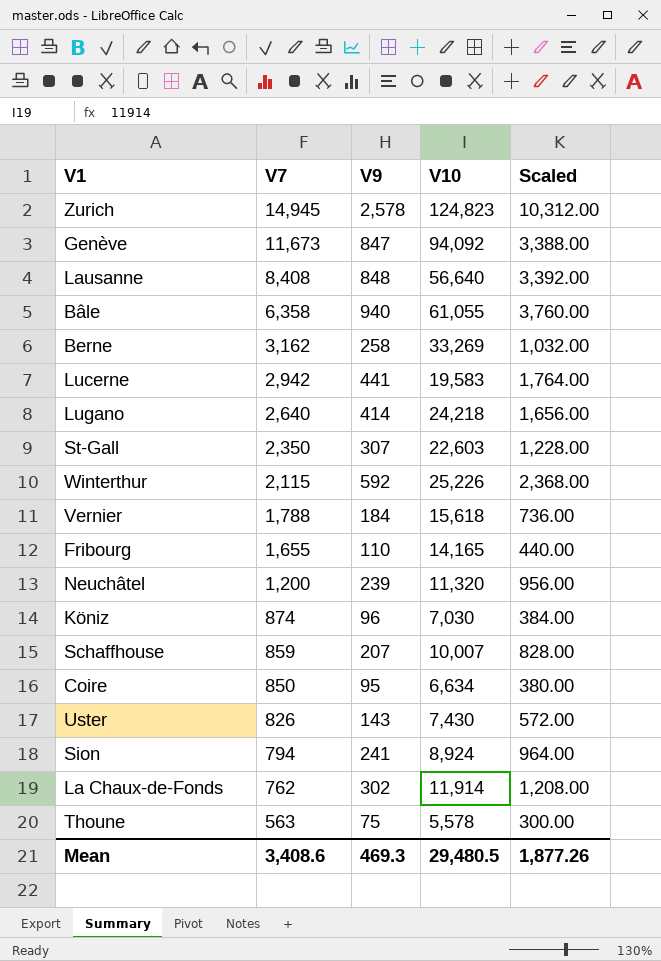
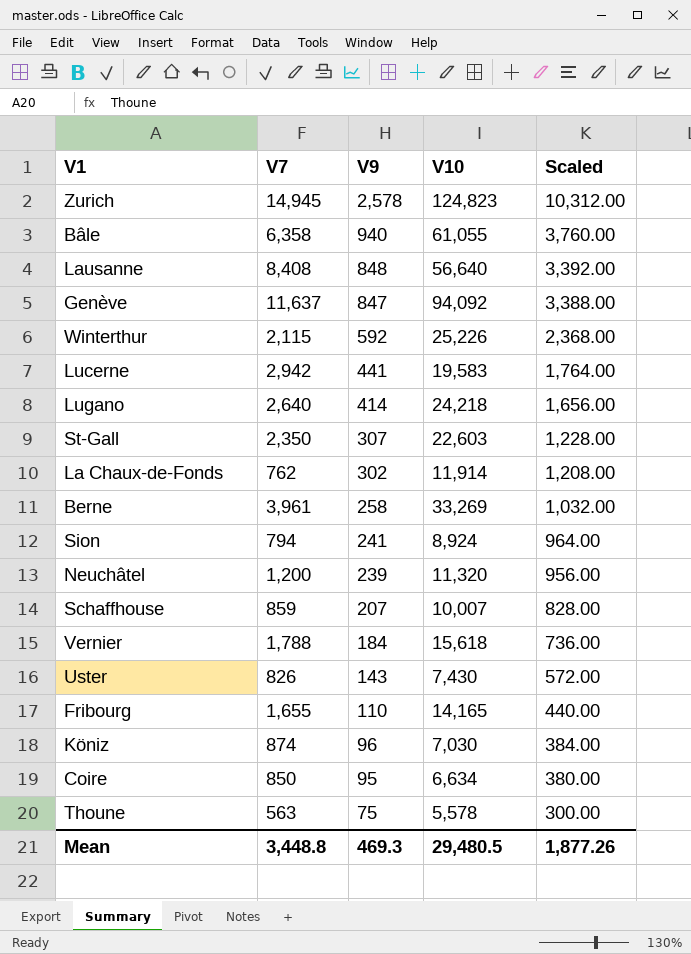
row order: V7 descending -> V9 descending
Genève | V7: 11,673 -> 11,637
Berne | V7: 3,162 -> 3,961
Mean | V7: 3,408.6 -> 3,448.8

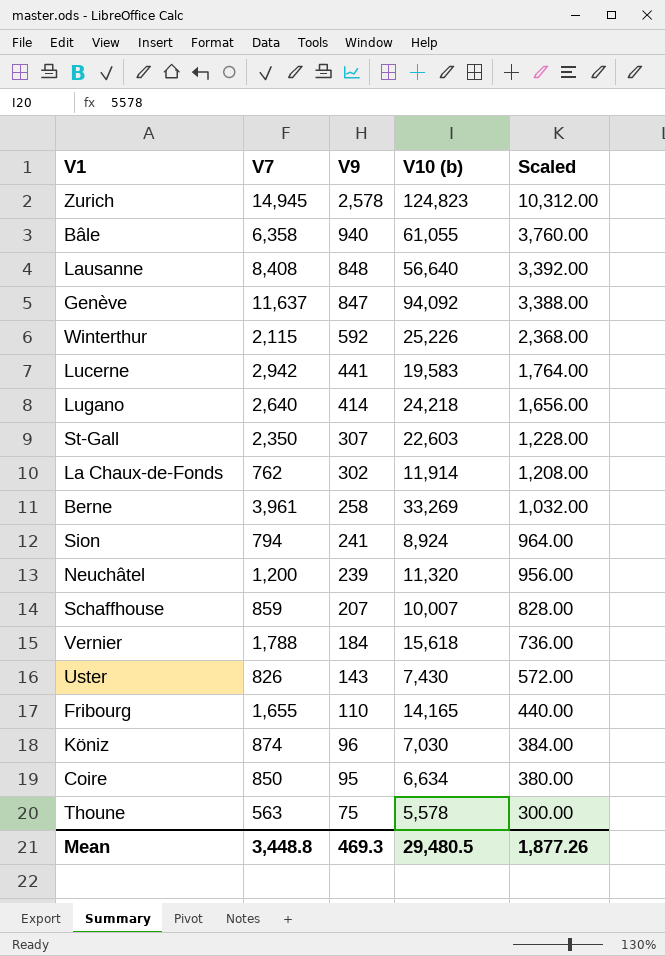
column name: V10 -> V10 (b)

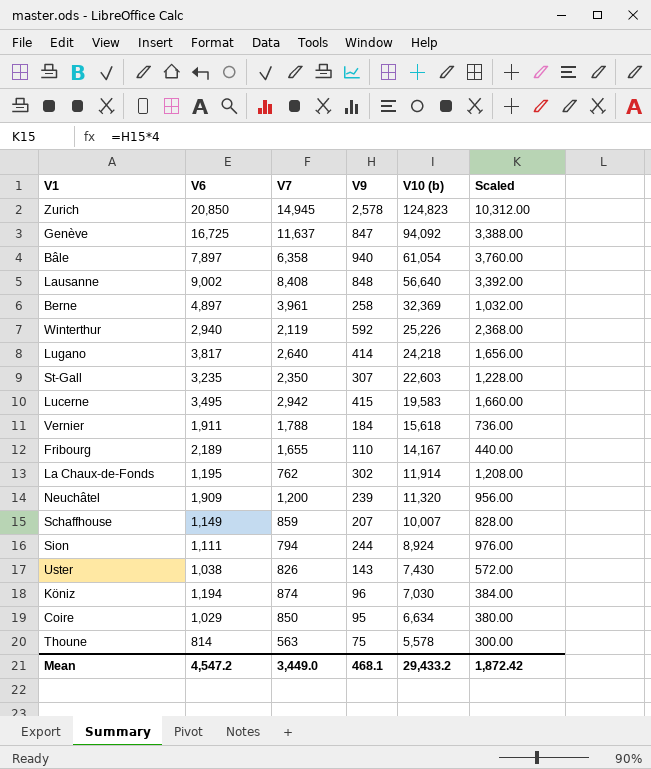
row order: V9 descending -> V10 (b) descending
column V6 | position: none -> 2
Bâle | V10 (b): 61,055 -> 61,054
Berne | V10 (b): 33,269 -> 32,369
Winterthur | V7: 2,115 -> 2,119
Lucerne | V9: 441 -> 415
Lucerne | Scaled: 1,764.00 -> 1,660.00
Fribourg | V10 (b): 14,165 -> 14,167
Sion | V9: 241 -> 244
Sion | Scaled: 964.00 -> 976.00
Mean | V7: 3,448.8 -> 3,449.0
Mean | V9: 469.3 -> 468.1
Mean | V10 (b): 29,480.5 -> 29,433.2
Mean | Scaled: 1,877.26 -> 1,872.42

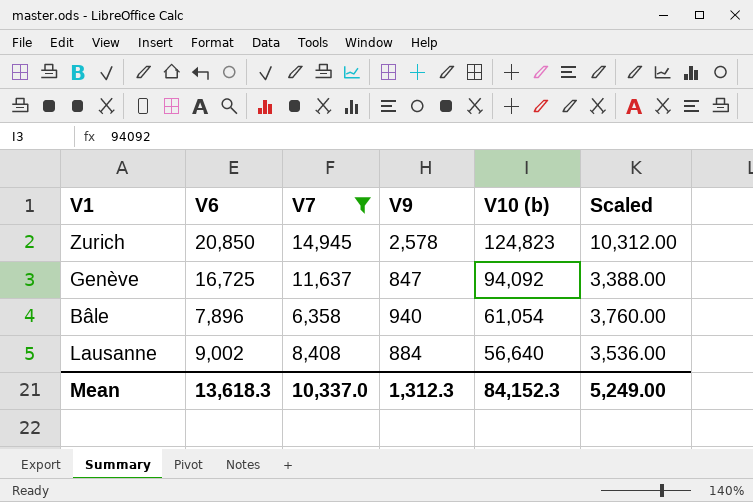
filter: none -> V7 >= 6,358
Bâle | V6: 7,897 -> 7,896
Lausanne | V9: 848 -> 884
Lausanne | Scaled: 3,392.00 -> 3,536.00
Mean | V6: 4,547.2 -> 13,618.3
Mean | V7: 3,449.0 -> 10,337.0
Mean | V9: 468.1 -> 1,312.3
Mean | V10 (b): 29,433.2 -> 84,152.3
Mean | Scaled: 1,872.42 -> 5,249.00

